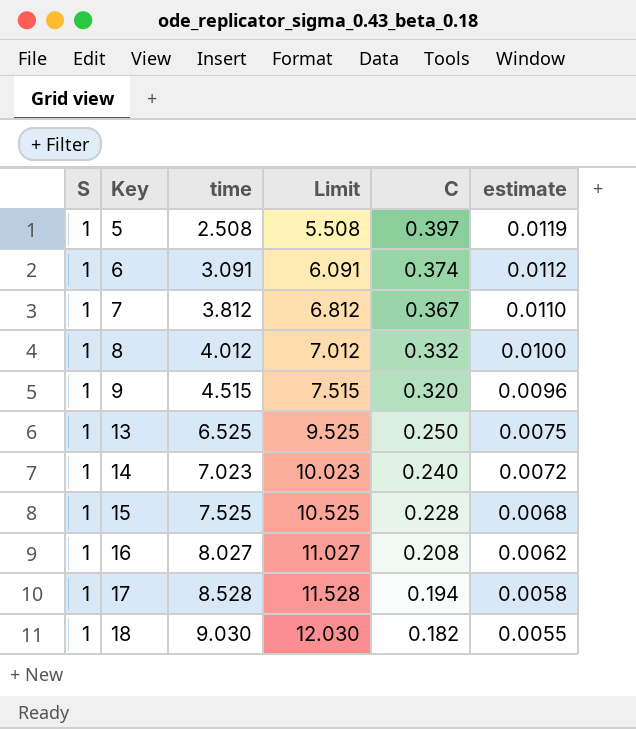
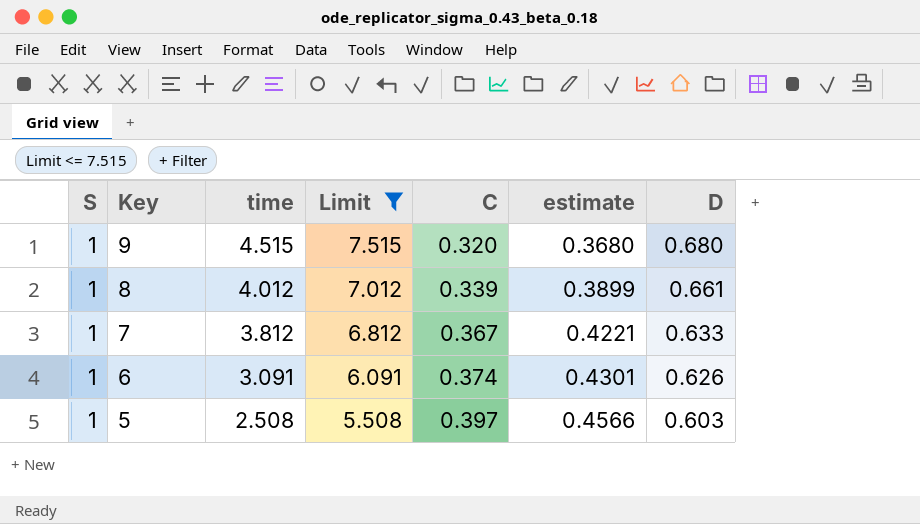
filter: none -> Limit <= 7.515
row order: Key ascending -> Key descending
column estimate | formula: [C] * 0.03 -> [C] * 1.15
column D | formula: none -> [S] - [C]
8 | C: 0.332 -> 0.339

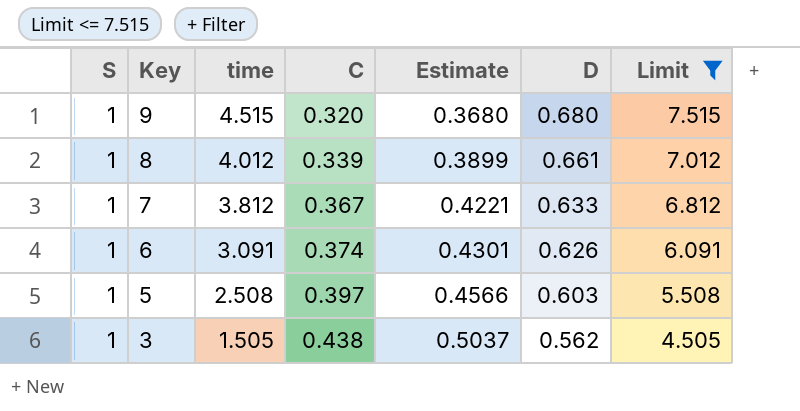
column name: estimate -> Estimate
column Limit | position: 4 -> 7
row 3: none -> 1 | 1.505 | 0.438 | 0.5037 | 0.562 | 4.505

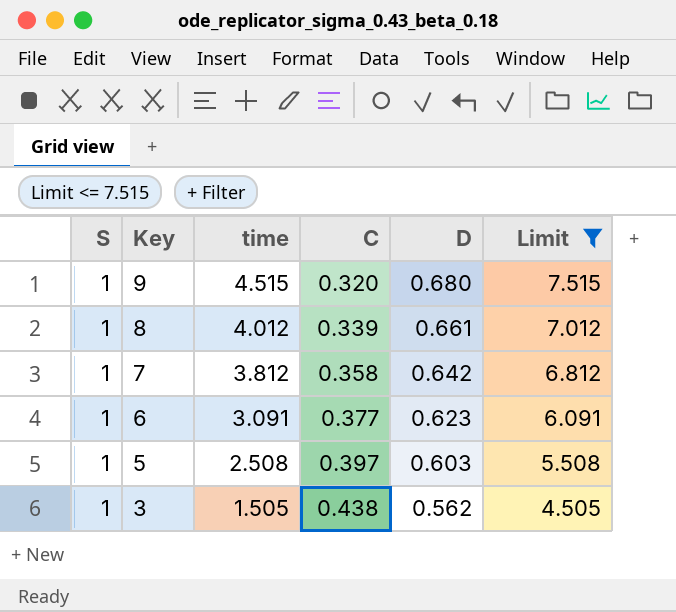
column Estimate | formula: [C] * 1.15 -> none
7 | C: 0.367 -> 0.358
7 | D: 0.633 -> 0.642
6 | C: 0.374 -> 0.377
6 | D: 0.626 -> 0.623

